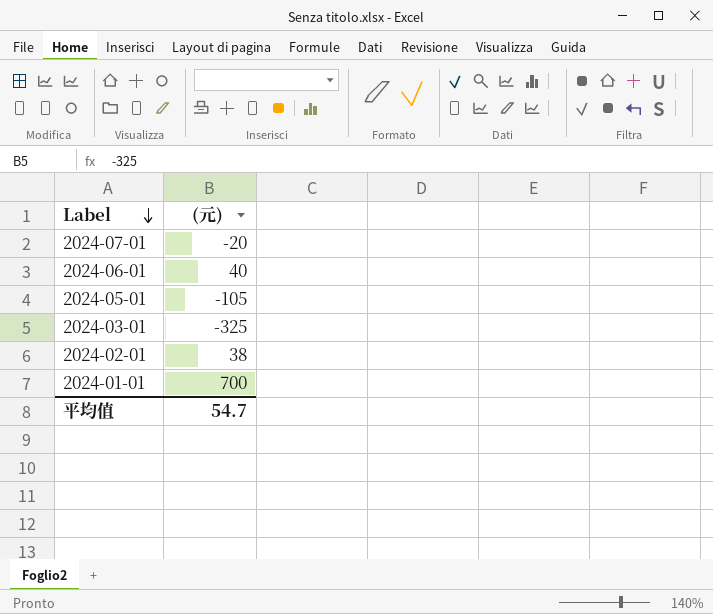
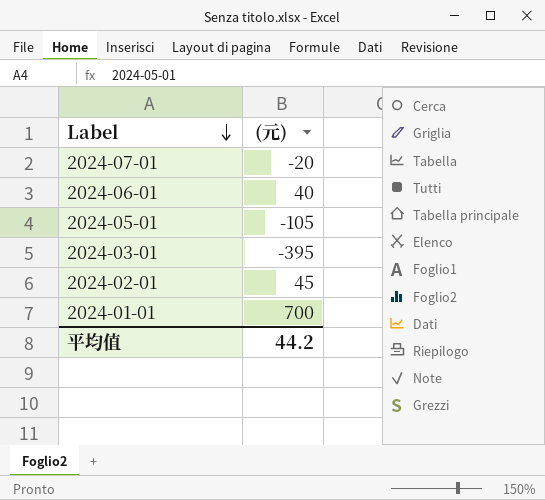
2024-03-01 | (元): -325 -> -395
2024-02-01 | (元): 38 -> 45
平均值 | (元): 54.7 -> 44.2

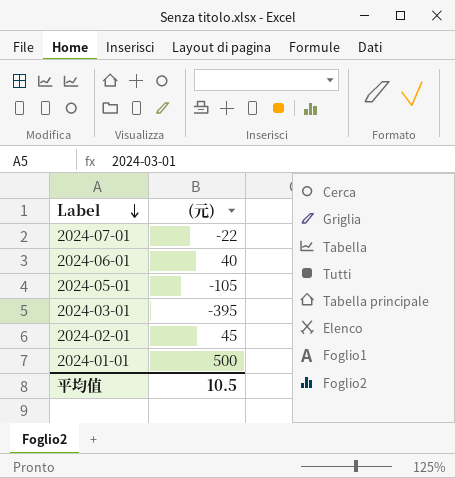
2024-07-01 | (元): -20 -> -22
2024-01-01 | (元): 700 -> 500
平均值 | (元): 44.2 -> 10.5

